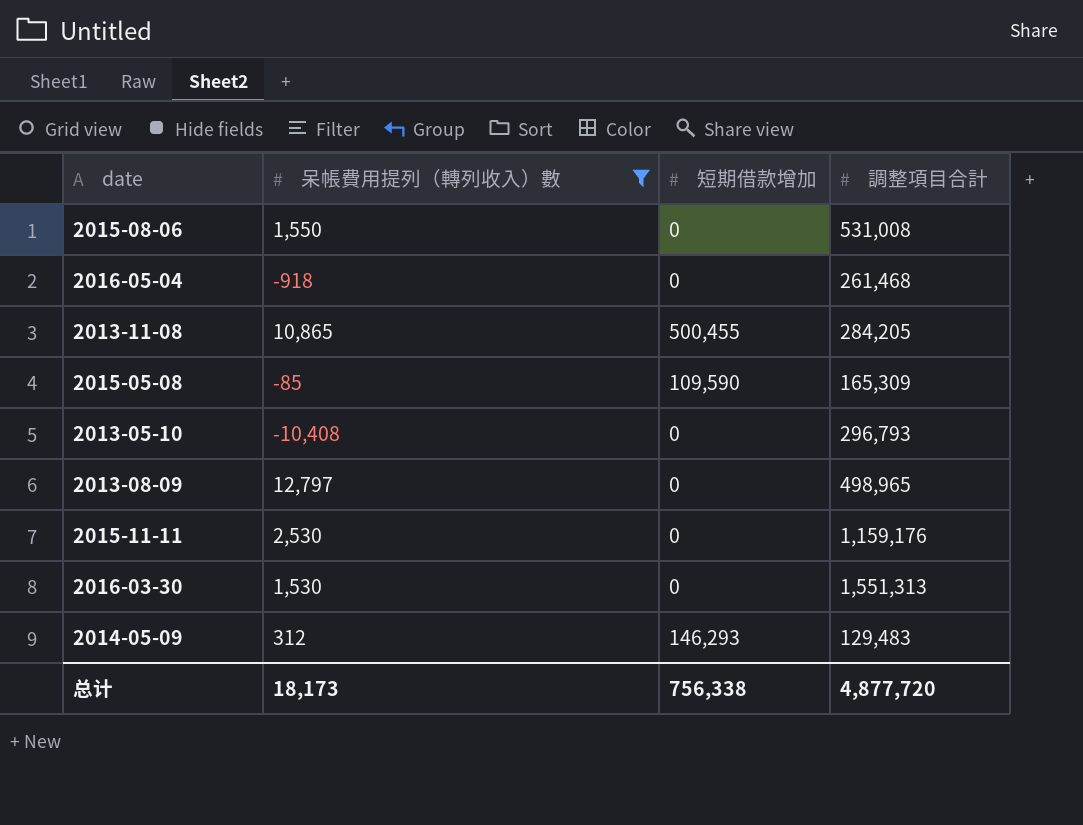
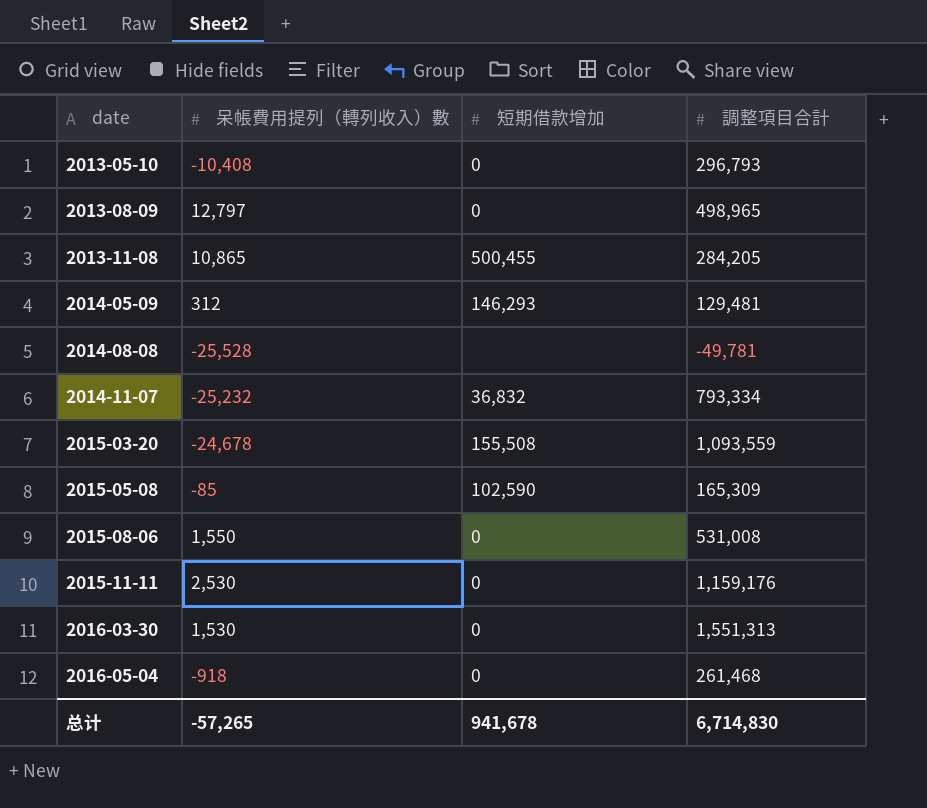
filter: 呆帳費用提列（轉列收入）數 >= -10,408 -> none
row order: none -> date ascending
2014-05-09 | 調整項目合計: 129,483 -> 129,481
2015-05-08 | 短期借款增加: 109,590 -> 102,590
总计 | 呆帳費用提列（轉列收入）數: 18,173 -> -57,265
总计 | 短期借款增加: 756,338 -> 941,678
总计 | 調整項目合計: 4,877,720 -> 6,714,830

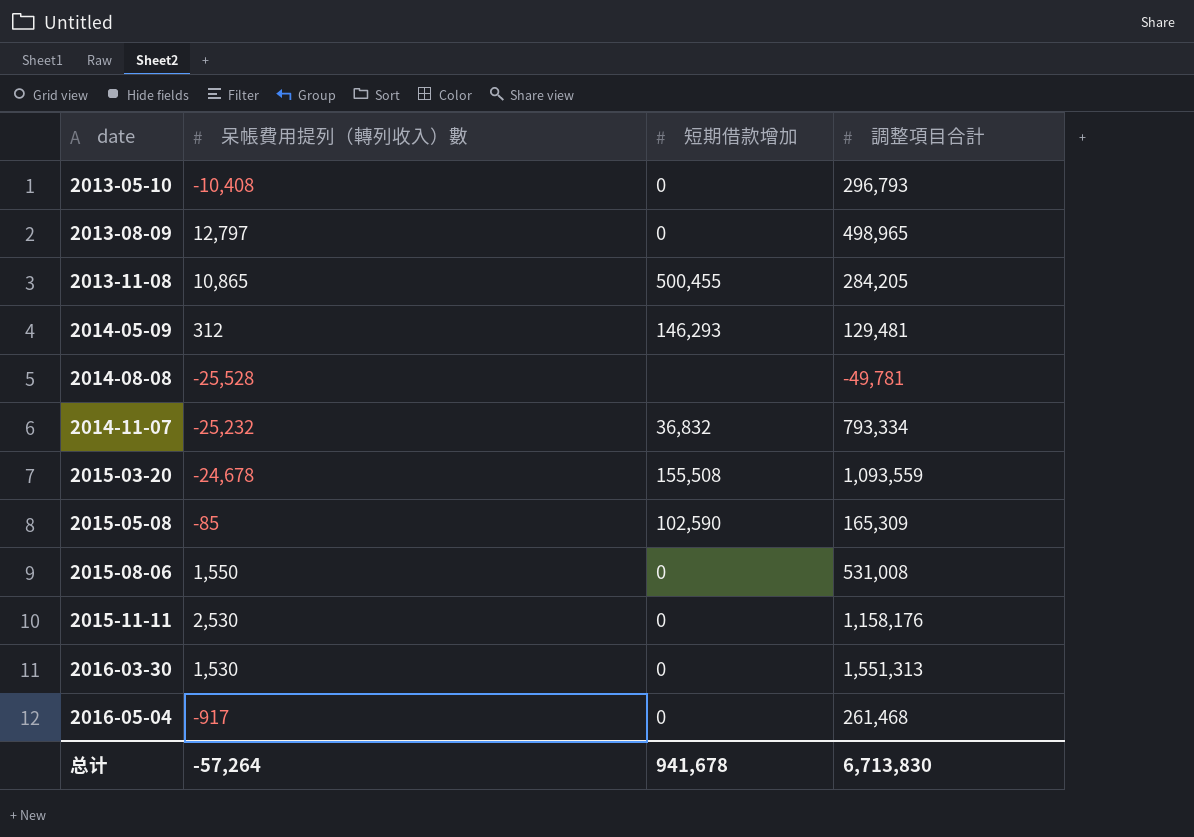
2015-11-11 | 調整項目合計: 1,159,176 -> 1,158,176
2016-05-04 | 呆帳費用提列（轉列收入）數: -918 -> -917
总计 | 呆帳費用提列（轉列收入）數: -57,265 -> -57,264
总计 | 調整項目合計: 6,714,830 -> 6,713,830

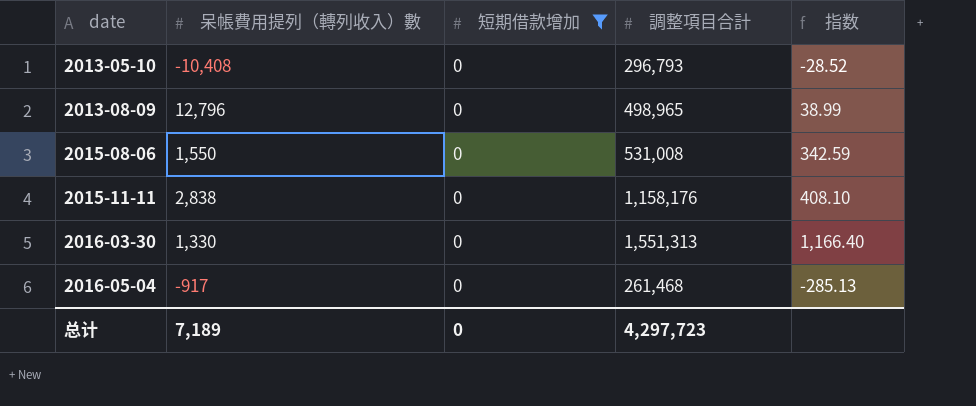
filter: none -> 短期借款增加 = 0
column 指数 | formula: none -> [調整項目合計] / [呆帳費用提列（轉列收入）數]
2013-08-09 | 呆帳費用提列（轉列收入）數: 12,797 -> 12,796
2015-11-11 | 呆帳費用提列（轉列收入）數: 2,530 -> 2,838
2016-03-30 | 呆帳費用提列（轉列收入）數: 1,530 -> 1,330
总计 | 呆帳費用提列（轉列收入）數: -57,264 -> 7,189
总计 | 短期借款增加: 941,678 -> 0
总计 | 調整項目合計: 6,713,830 -> 4,297,723

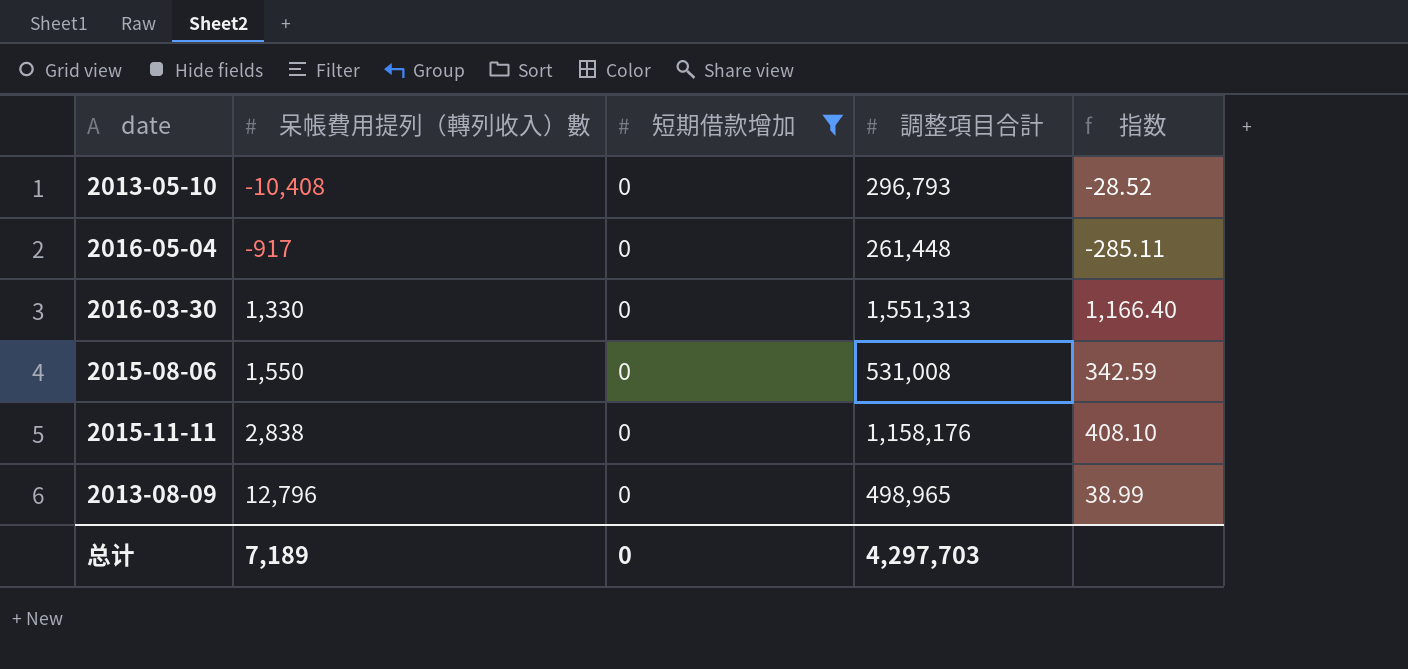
row order: date ascending -> 呆帳費用提列（轉列收入）數 ascending
2016-05-04 | 調整項目合計: 261,468 -> 261,448
2016-05-04 | 指数: -285.13 -> -285.11
总计 | 調整項目合計: 4,297,723 -> 4,297,703

